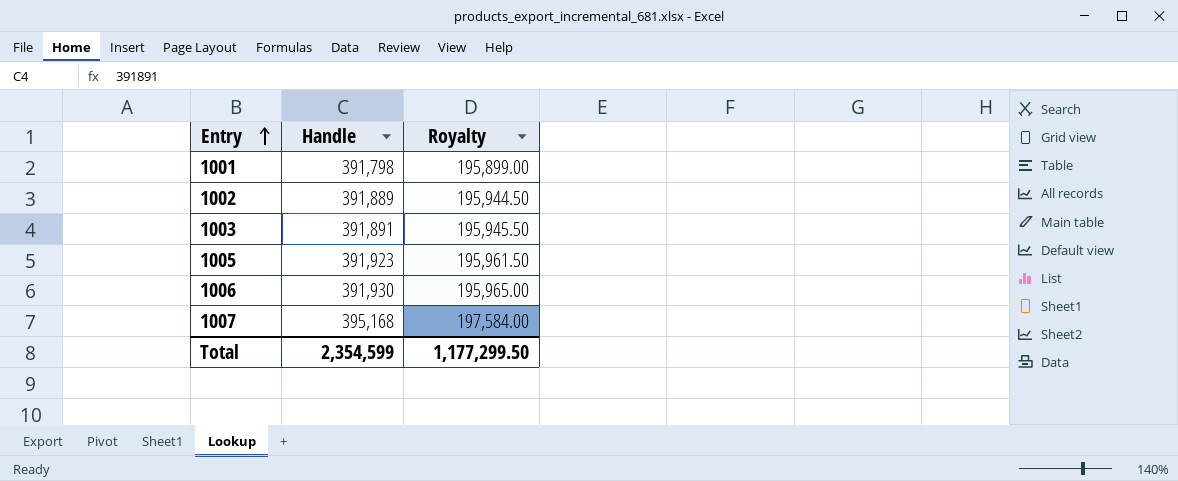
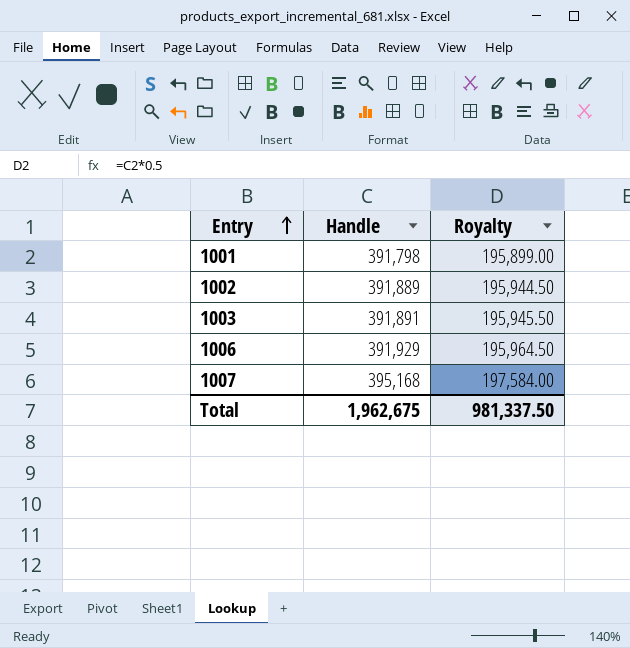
row 1005: 391,923 | 195,961.50 -> none
1006 | Handle: 391,930 -> 391,929
1006 | Royalty: 195,965.00 -> 195,964.50
Total | Handle: 2,354,599 -> 1,962,675
Total | Royalty: 1,177,299.50 -> 981,337.50

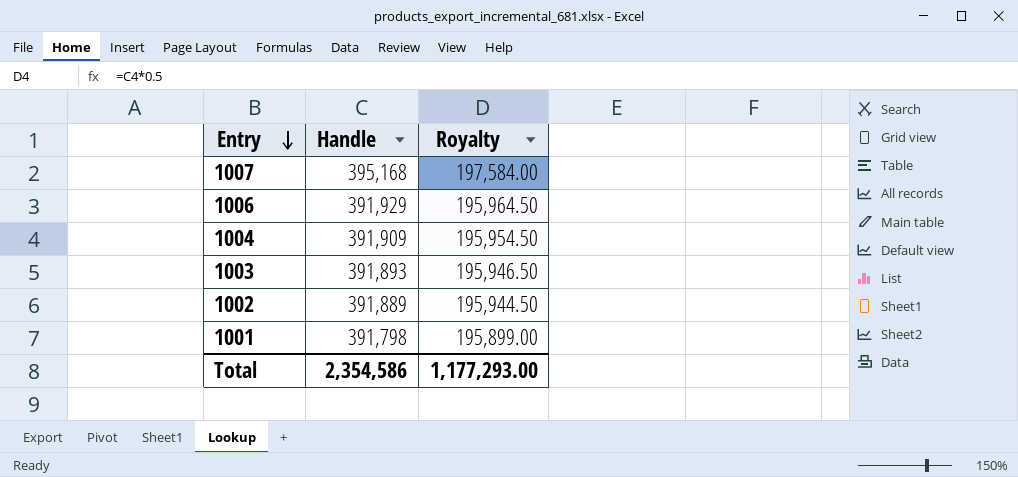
row order: Entry ascending -> Entry descending
row 1004: none -> 391,909 | 195,954.50
1003 | Handle: 391,891 -> 391,893
1003 | Royalty: 195,945.50 -> 195,946.50
Total | Handle: 1,962,675 -> 2,354,586
Total | Royalty: 981,337.50 -> 1,177,293.00

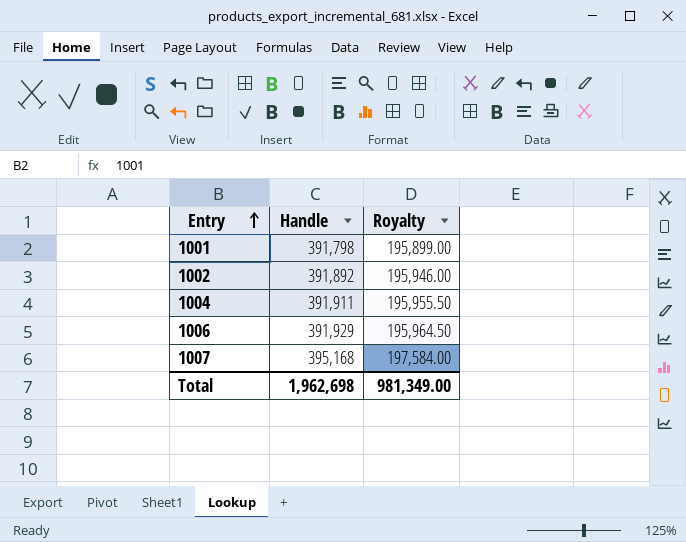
row order: Entry descending -> Entry ascending
row 1003: 391,893 | 195,946.50 -> none
1002 | Handle: 391,889 -> 391,892
1002 | Royalty: 195,944.50 -> 195,946.00
1004 | Handle: 391,909 -> 391,911
1004 | Royalty: 195,954.50 -> 195,955.50
Total | Handle: 2,354,586 -> 1,962,698
Total | Royalty: 1,177,293.00 -> 981,349.00

